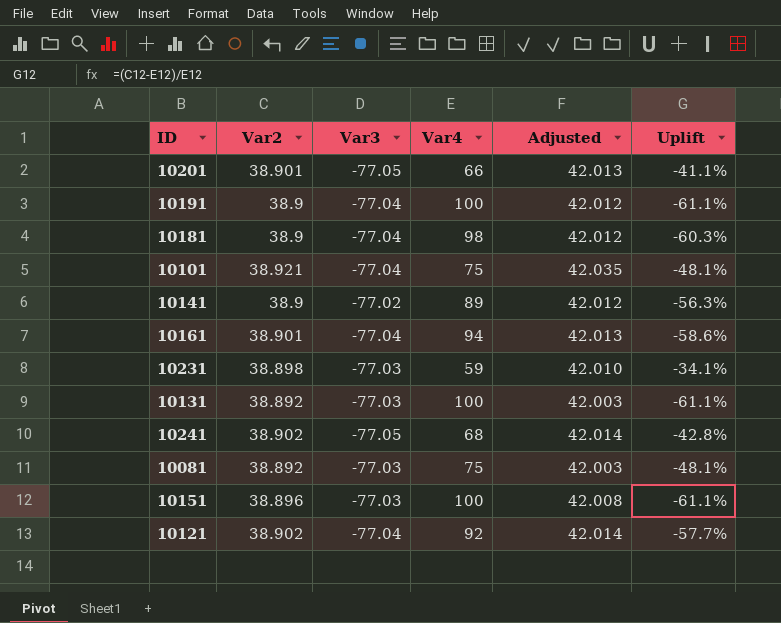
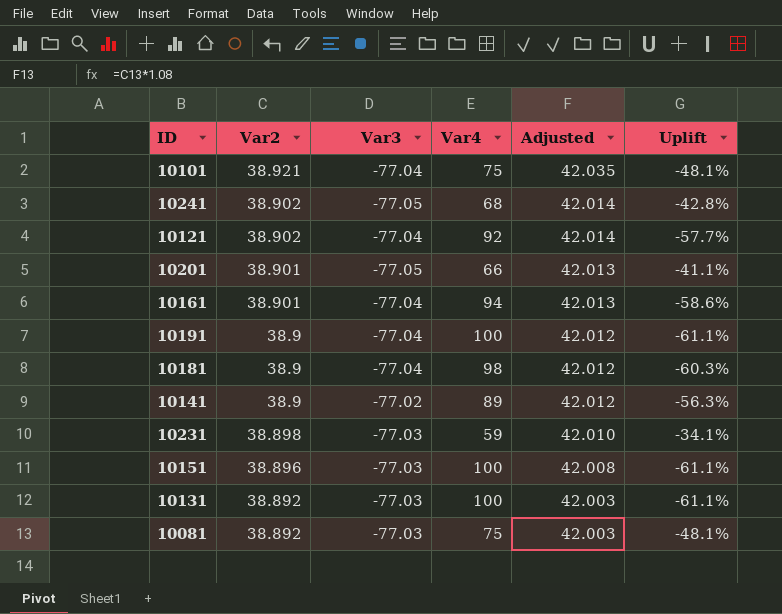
row order: none -> Var2 descending

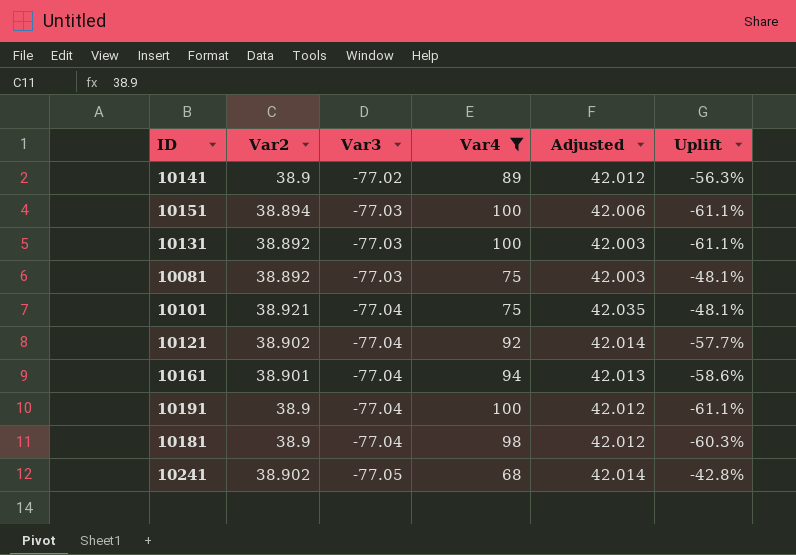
filter: none -> Var4 >= 68
row order: Var2 descending -> Var3 descending
10151 | Var2: 38.896 -> 38.894
10151 | Adjusted: 42.008 -> 42.006

